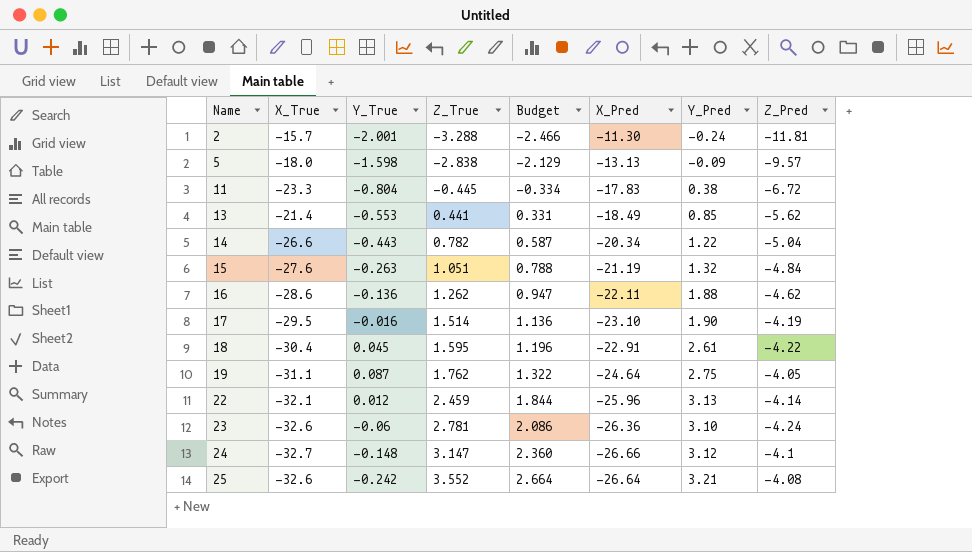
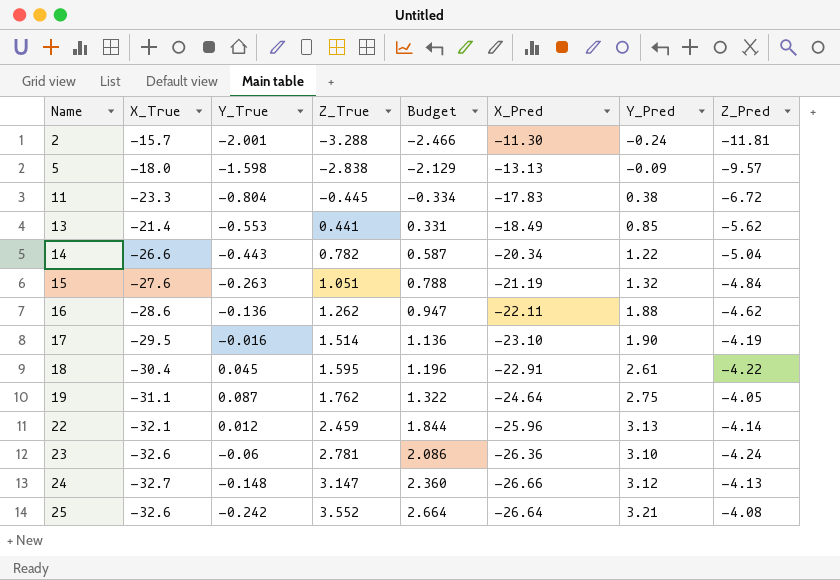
24 | Z_Pred: -4.1 -> -4.13

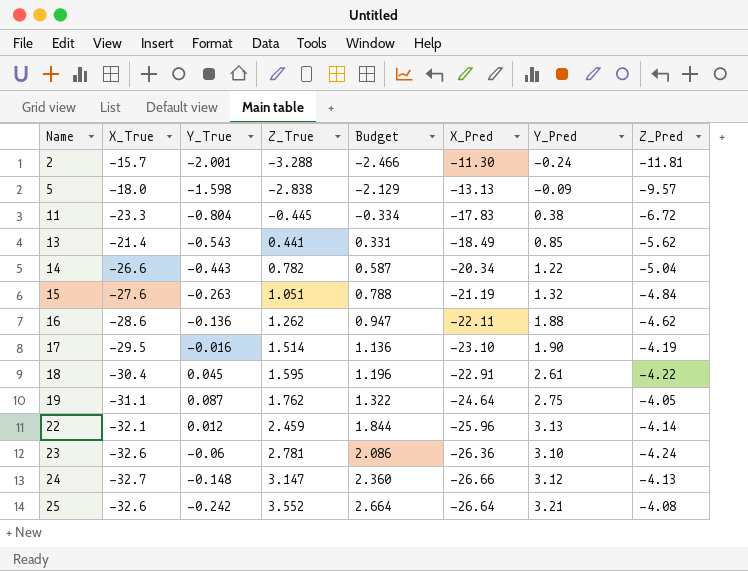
13 | Y_True: -0.553 -> -0.543

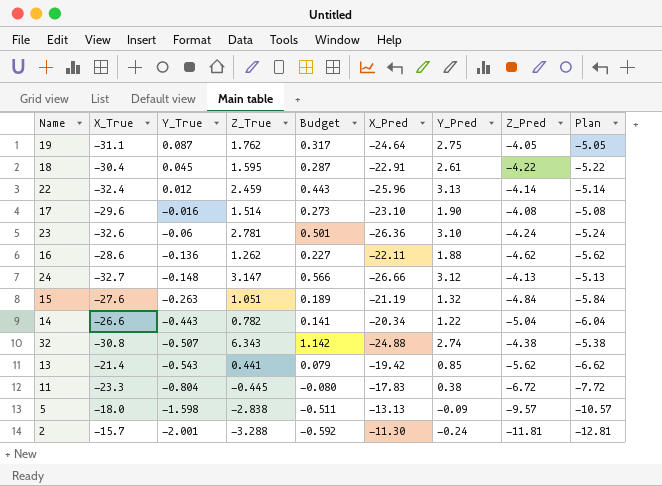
row order: Name ascending -> Y_True descending
column Budget | formula: [Z_True] * 0.75 -> [Z_True] * 0.18
column Plan | formula: none -> [Z_Pred] - 1
row 25: -32.6 | -0.242 | 3.552 | 2.664 | -26.64 | 3.21 | -4.08 -> none
22 | X_True: -32.1 -> -32.4
17 | X_True: -29.5 -> -29.6
17 | Z_Pred: -4.19 -> -4.08
row 32: none -> -30.8 | -0.507 | 6.343 | 1.142 | -24.88 | 2.74 | -4.38 | -5.38
13 | X_Pred: -18.49 -> -19.42

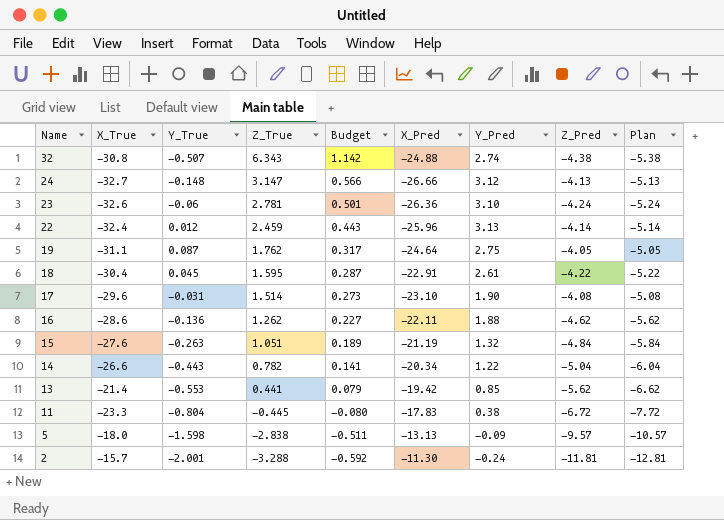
row order: Y_True descending -> Name descending
17 | Y_True: -0.016 -> -0.031
13 | Y_True: -0.543 -> -0.553

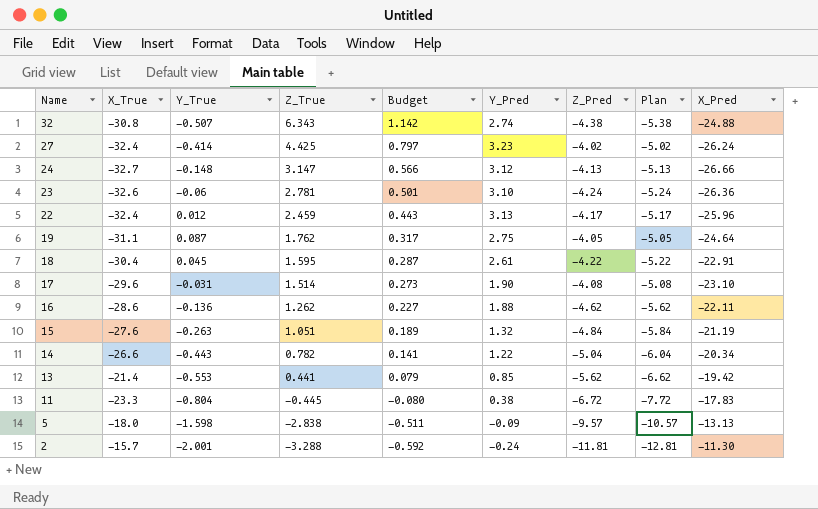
column X_Pred | position: 6 -> 9
row 27: none -> -32.4 | -0.414 | 4.425 | 0.797 | 3.23 | -4.02 | -5.02 | -26.24
22 | Z_Pred: -4.14 -> -4.17
22 | Plan: -5.14 -> -5.17

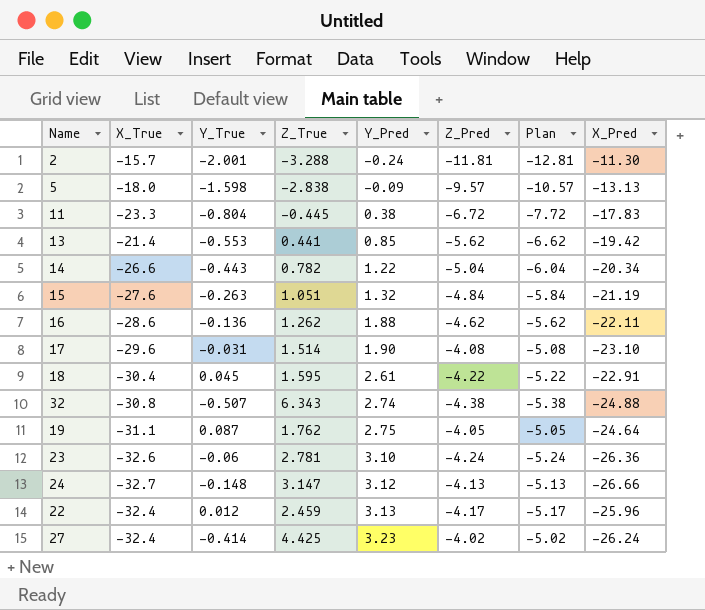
row order: Name descending -> Y_Pred ascending
column Budget | formula: [Z_True] * 0.18 -> none

